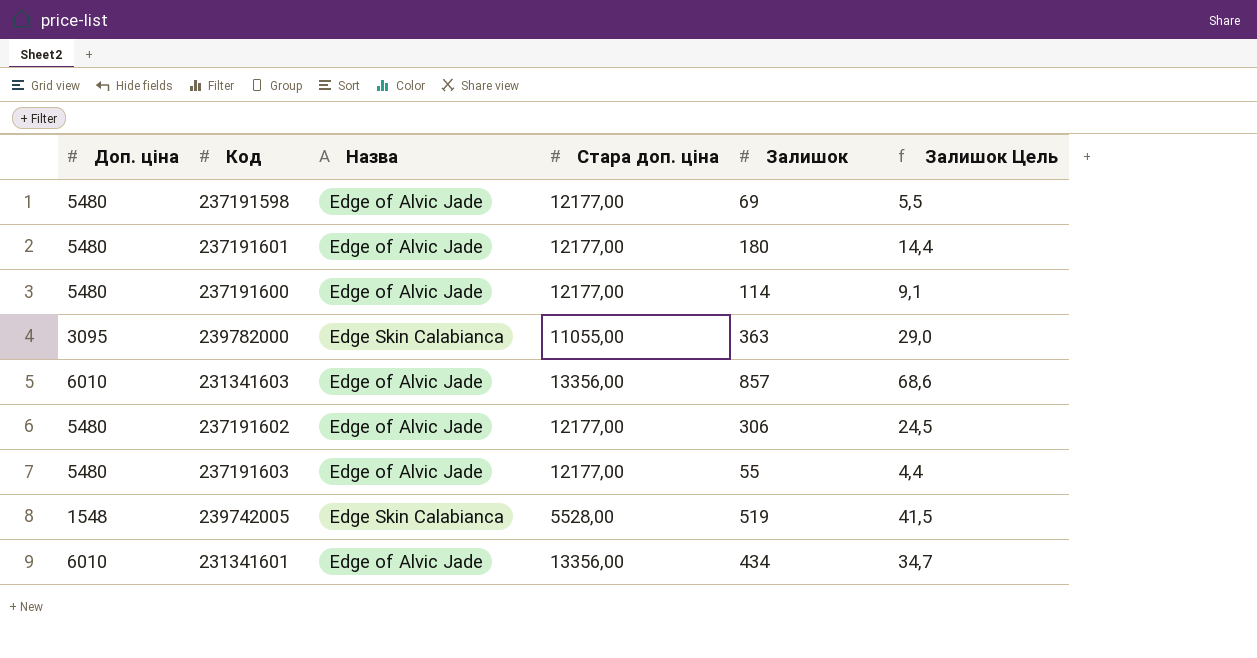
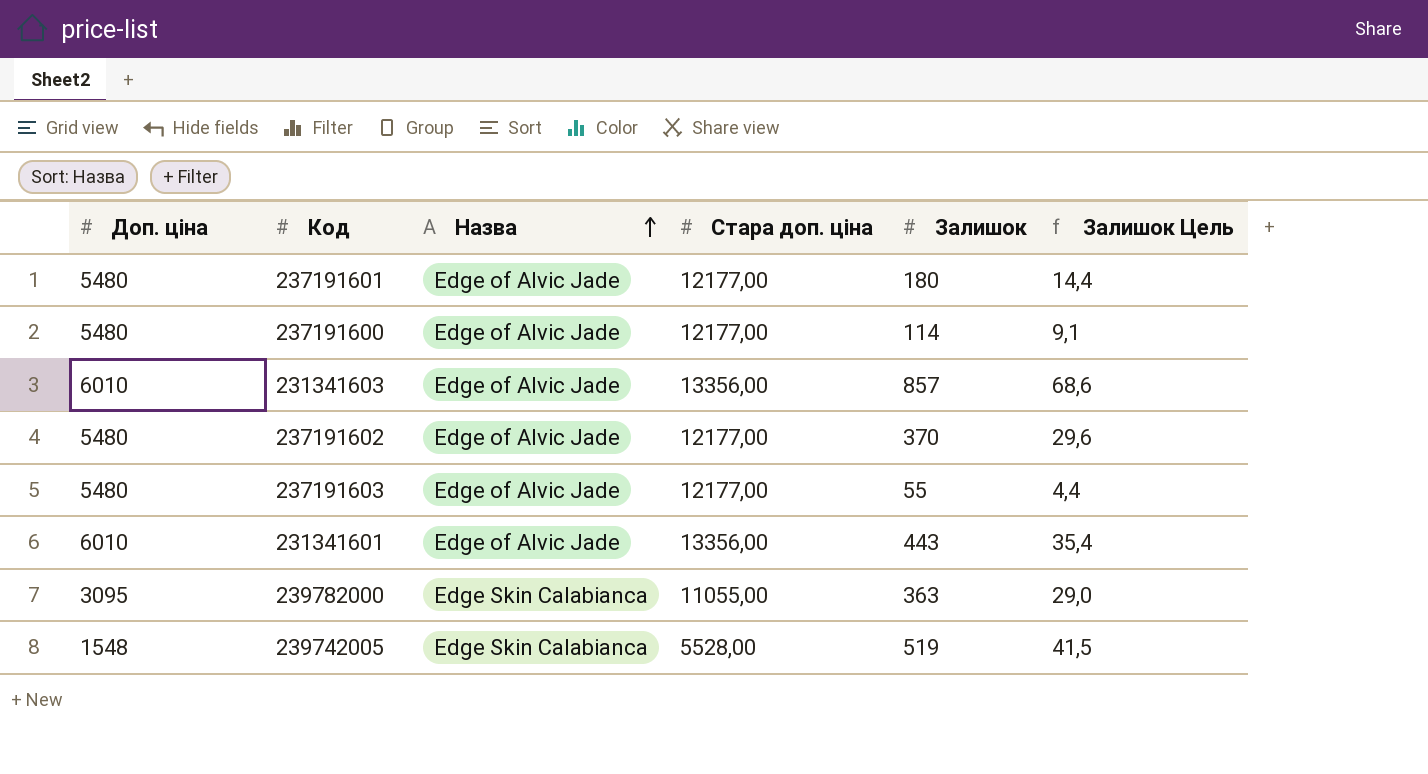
row order: none -> Назва ascending
row 237191598: 5480 | Edge of Alvic Jade | 12177,00 | 69 | 5,5 -> none
237191602 | Залишок: 306 -> 370
237191602 | Залишок Цель: 24,5 -> 29,6
231341601 | Залишок: 434 -> 443
231341601 | Залишок Цель: 34,7 -> 35,4

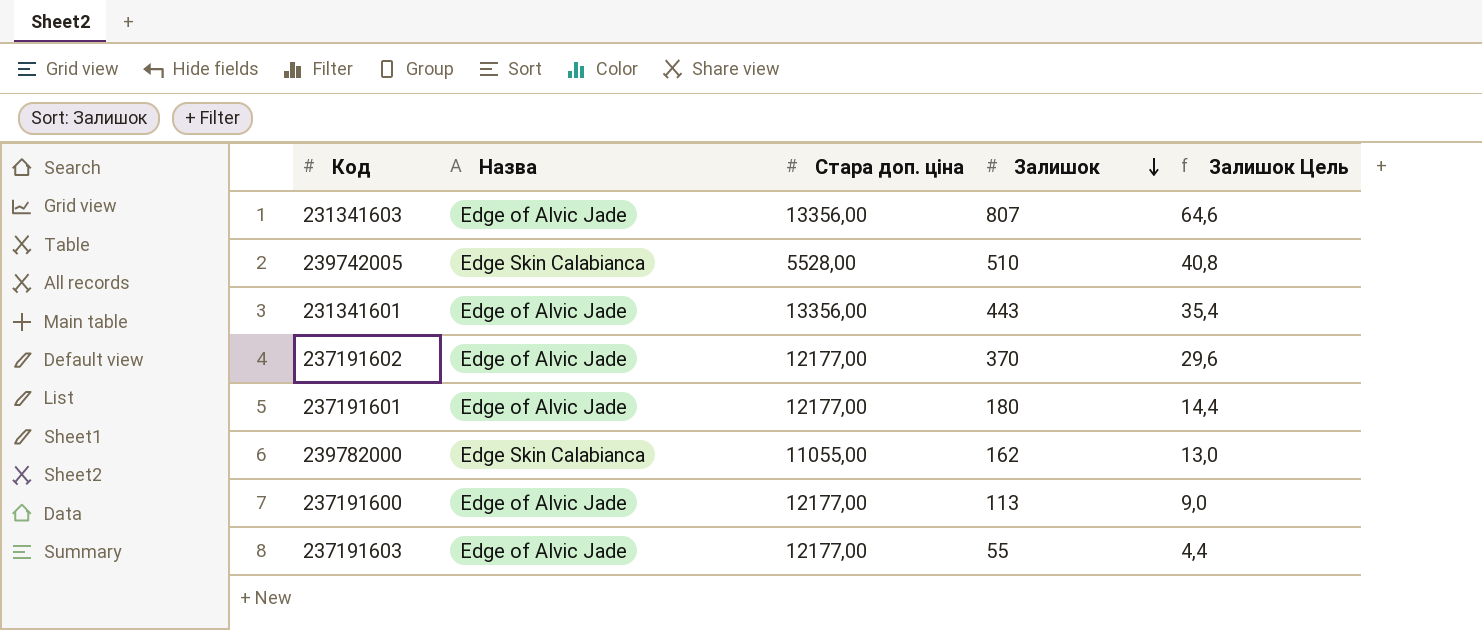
row order: Назва ascending -> Залишок descending
column Доп. ціна | position: 1 -> none
231341603 | Залишок: 857 -> 807
231341603 | Залишок Цель: 68,6 -> 64,6
239742005 | Залишок: 519 -> 510
239742005 | Залишок Цель: 41,5 -> 40,8
239782000 | Залишок: 363 -> 162
239782000 | Залишок Цель: 29,0 -> 13,0
237191600 | Залишок: 114 -> 113
237191600 | Залишок Цель: 9,1 -> 9,0

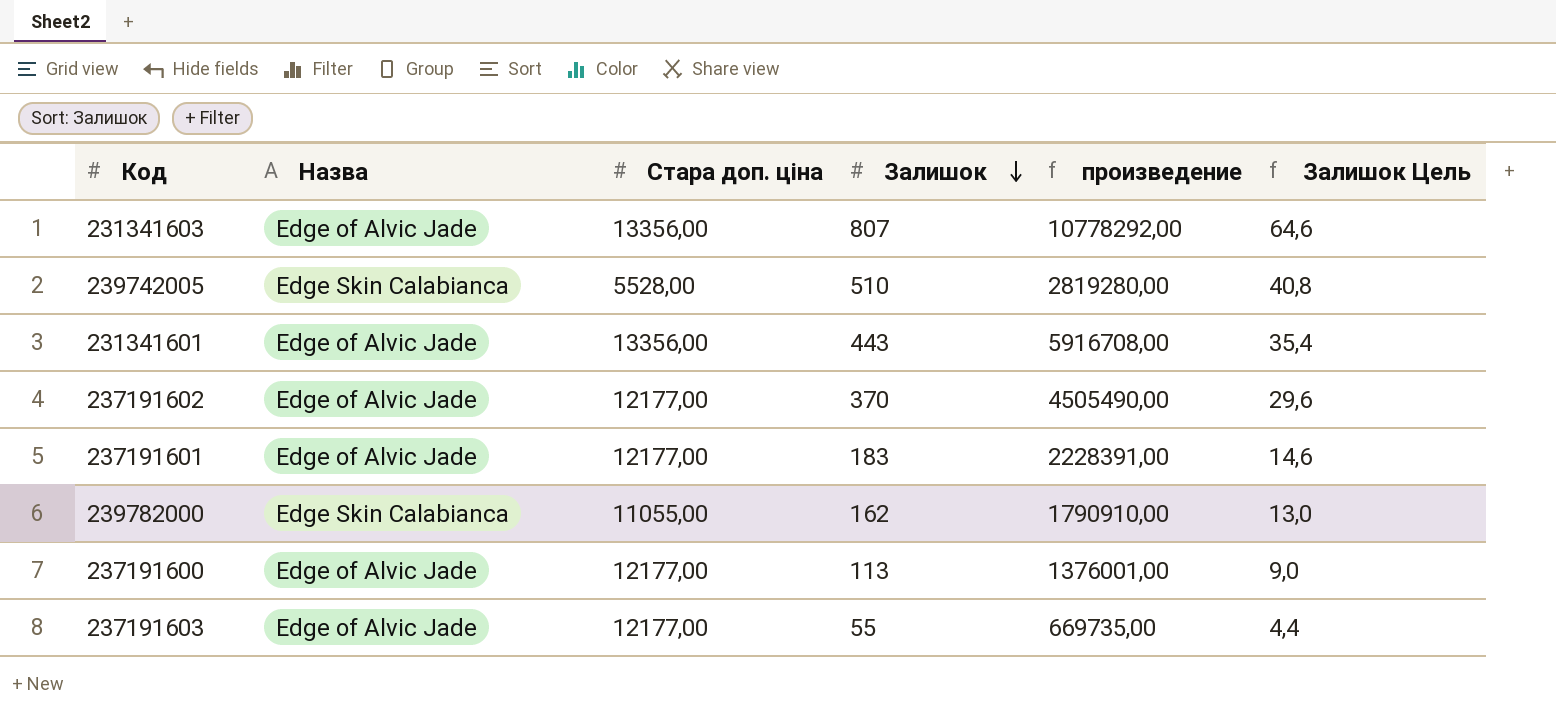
column произведение | formula: none -> [Стара доп. ціна] * [Залишок]
237191601 | Залишок: 180 -> 183
237191601 | Залишок Цель: 14,4 -> 14,6

